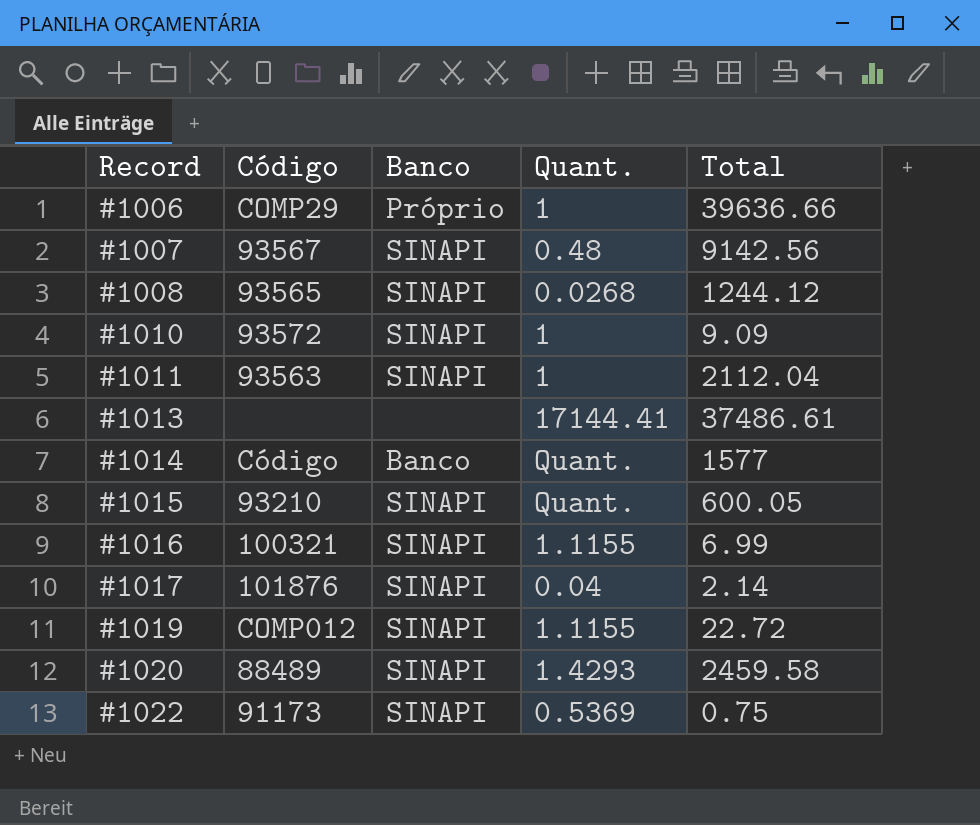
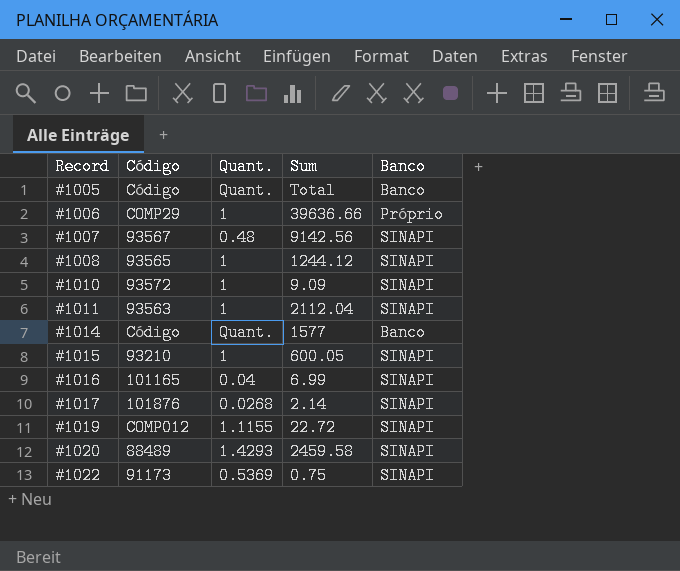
column name: Total -> Sum
column Banco | position: 3 -> 5
row #1013: none | none | 17144.41 | 37486.61 -> none
row #1005: none -> Código | Quant. | Total | Banco
#1008 | Quant.: 0.0268 -> 1
#1015 | Quant.: Quant. -> 1
#1016 | Código: 100321 -> 101165
#1016 | Quant.: 1.1155 -> 0.04
#1017 | Quant.: 0.04 -> 0.0268

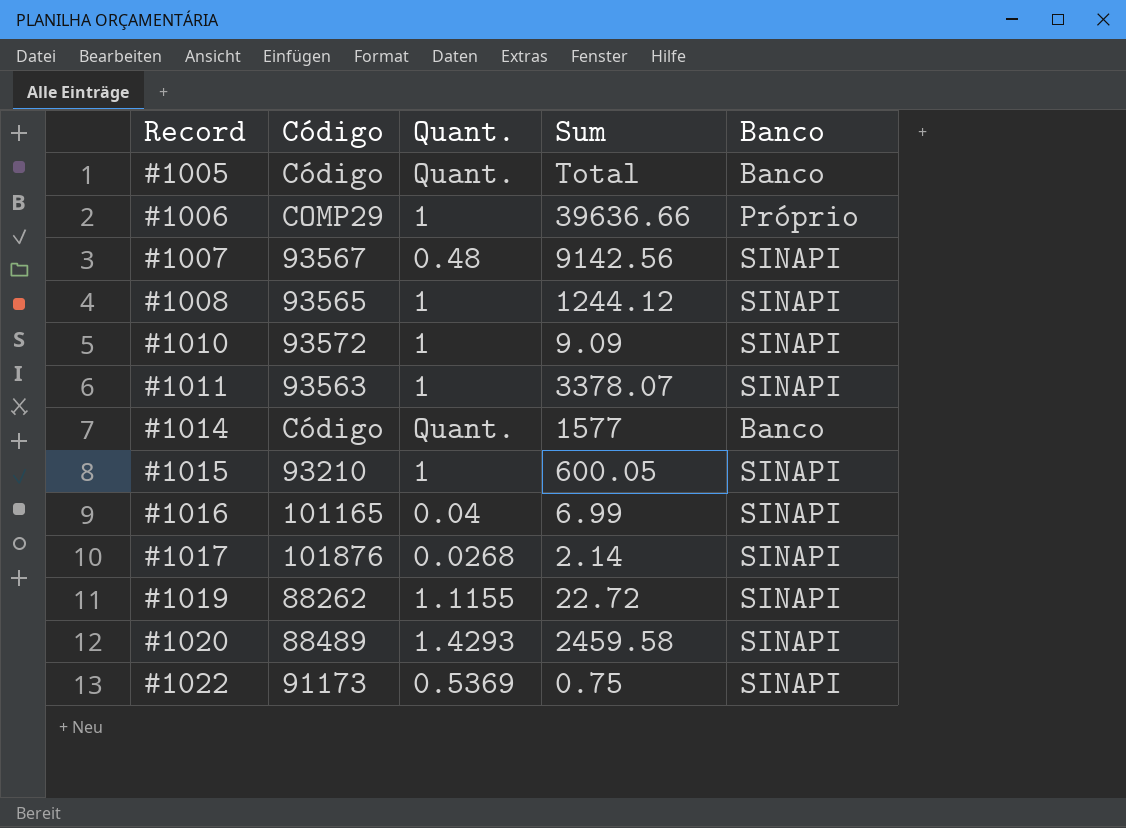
#1011 | Sum: 2112.04 -> 3378.07
#1019 | Código: COMP012 -> 88262

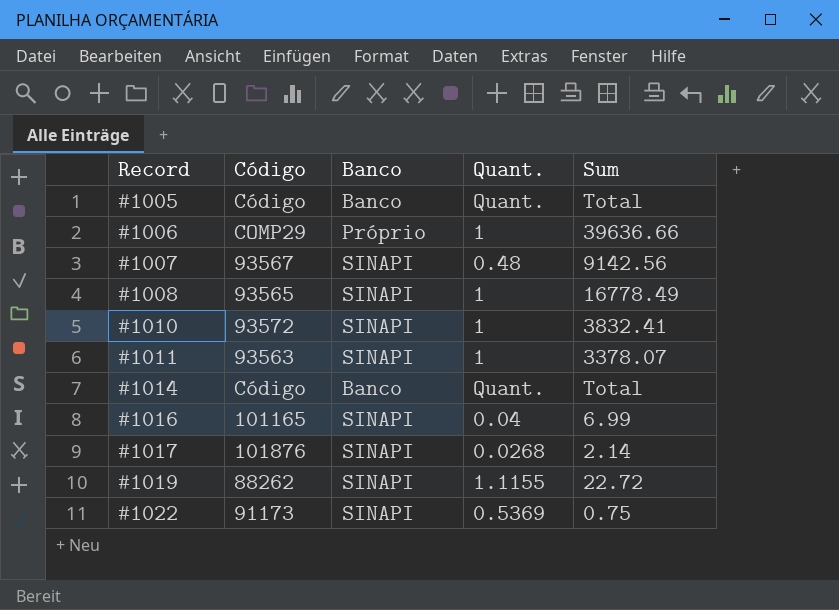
column Banco | position: 5 -> 3
row #1015: 93210 | 1 | 600.05 | SINAPI -> none
row #1020: 88489 | 1.4293 | 2459.58 | SINAPI -> none
#1008 | Sum: 1244.12 -> 16778.49
#1010 | Sum: 9.09 -> 3832.41
#1014 | Sum: 1577 -> Total

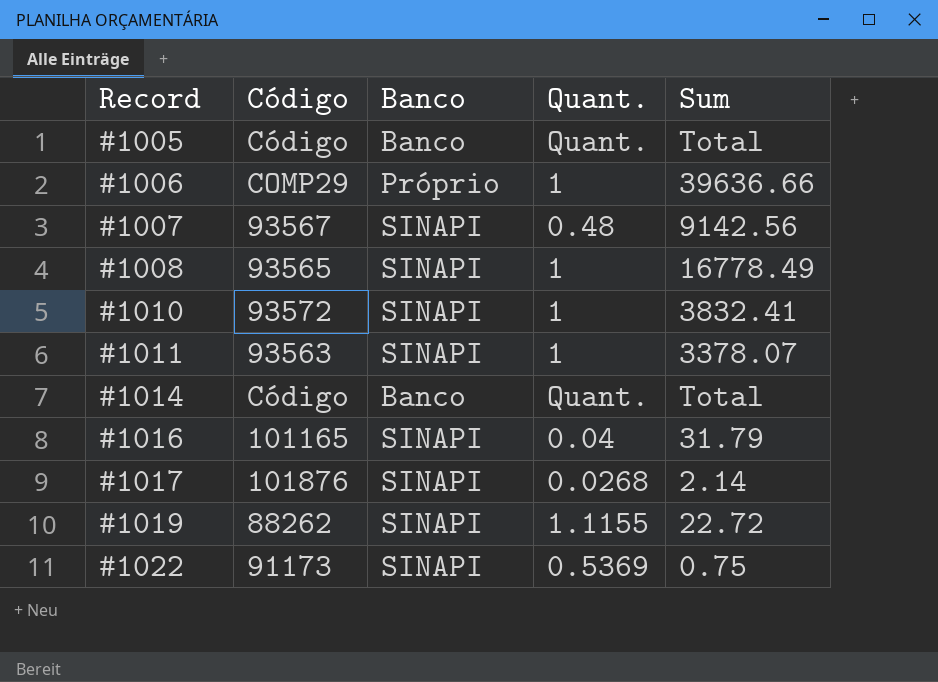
#1016 | Sum: 6.99 -> 31.79

